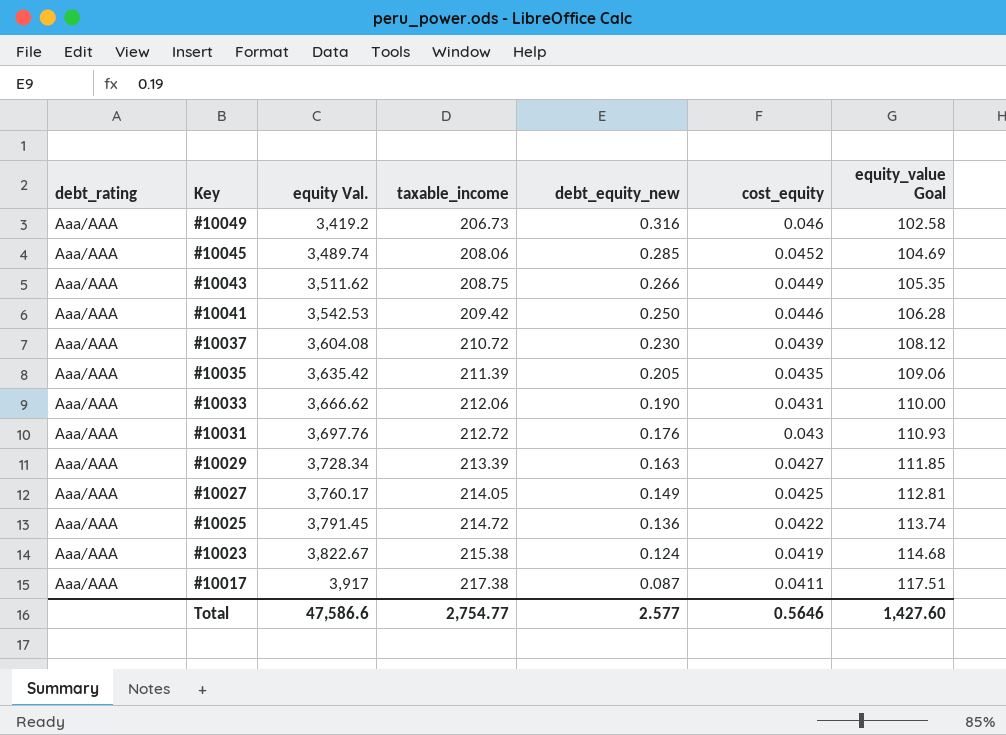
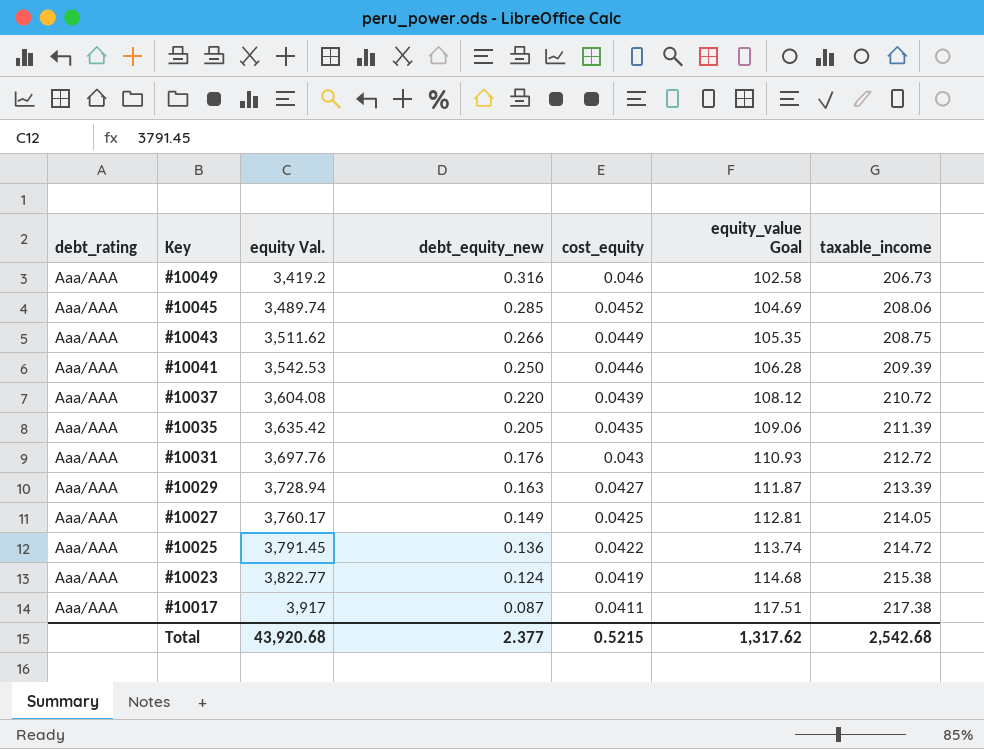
column taxable_income | position: 4 -> 7
row #10033: Aaa/AAA | 3,666.62 | 212.06 | 0.190 | 0.0431 | 110.00 -> none
#10041 | taxable_income: 209.42 -> 209.39
#10037 | debt_equity_new: 0.230 -> 0.220
#10029 | equity Val.: 3,728.34 -> 3,728.94
#10029 | equity_value Goal: 111.85 -> 111.87
#10023 | equity Val.: 3,822.67 -> 3,822.77
Total | equity Val.: 47,586.6 -> 43,920.68
Total | debt_equity_new: 2.577 -> 2.377
Total | cost_equity: 0.5646 -> 0.5215
Total | equity_value Goal: 1,427.60 -> 1,317.62
Total | taxable_income: 2,754.77 -> 2,542.68

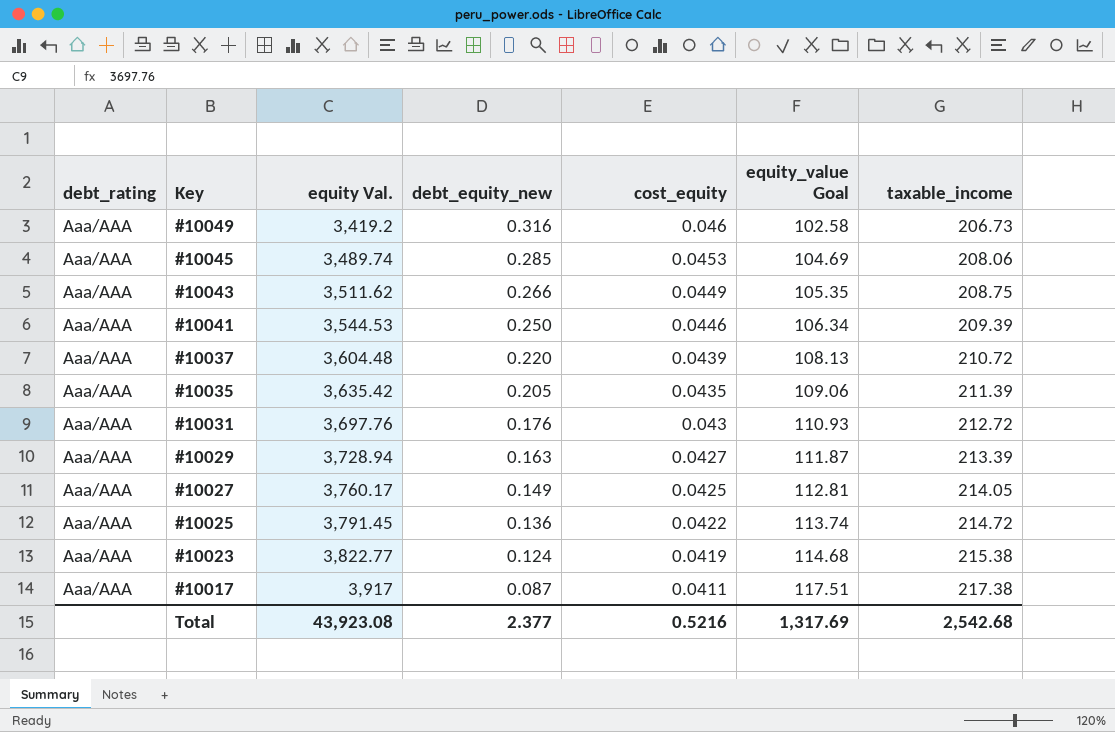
#10045 | cost_equity: 0.0452 -> 0.0453
#10041 | equity Val.: 3,542.53 -> 3,544.53
#10041 | equity_value Goal: 106.28 -> 106.34
#10037 | equity Val.: 3,604.08 -> 3,604.48
#10037 | equity_value Goal: 108.12 -> 108.13
Total | equity Val.: 43,920.68 -> 43,923.08
Total | cost_equity: 0.5215 -> 0.5216
Total | equity_value Goal: 1,317.62 -> 1,317.69

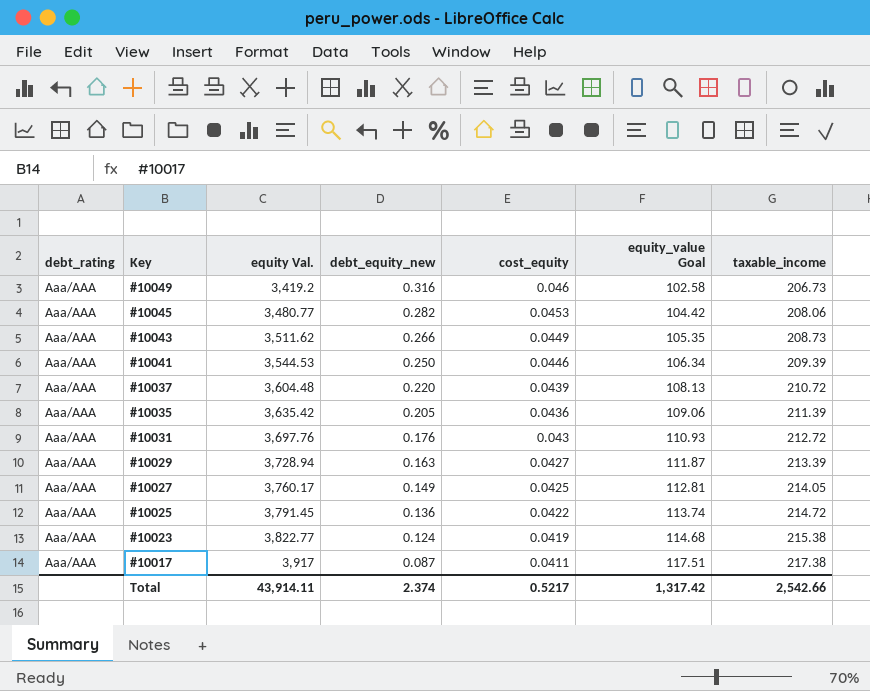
#10045 | equity Val.: 3,489.74 -> 3,480.77
#10045 | debt_equity_new: 0.285 -> 0.282
#10045 | equity_value Goal: 104.69 -> 104.42
#10043 | taxable_income: 208.75 -> 208.73
#10035 | cost_equity: 0.0435 -> 0.0436
Total | equity Val.: 43,923.08 -> 43,914.11
Total | debt_equity_new: 2.377 -> 2.374
Total | cost_equity: 0.5216 -> 0.5217
Total | equity_value Goal: 1,317.69 -> 1,317.42
Total | taxable_income: 2,542.68 -> 2,542.66

